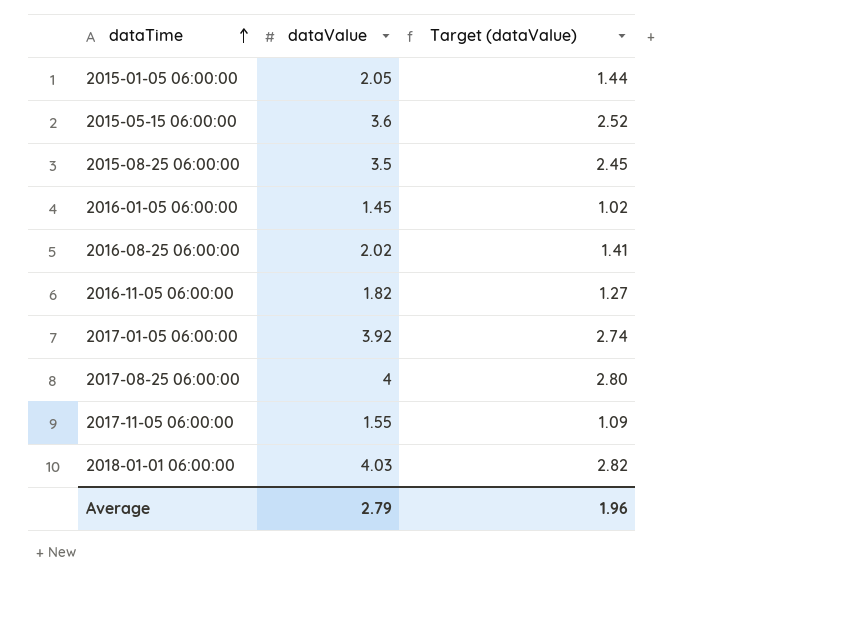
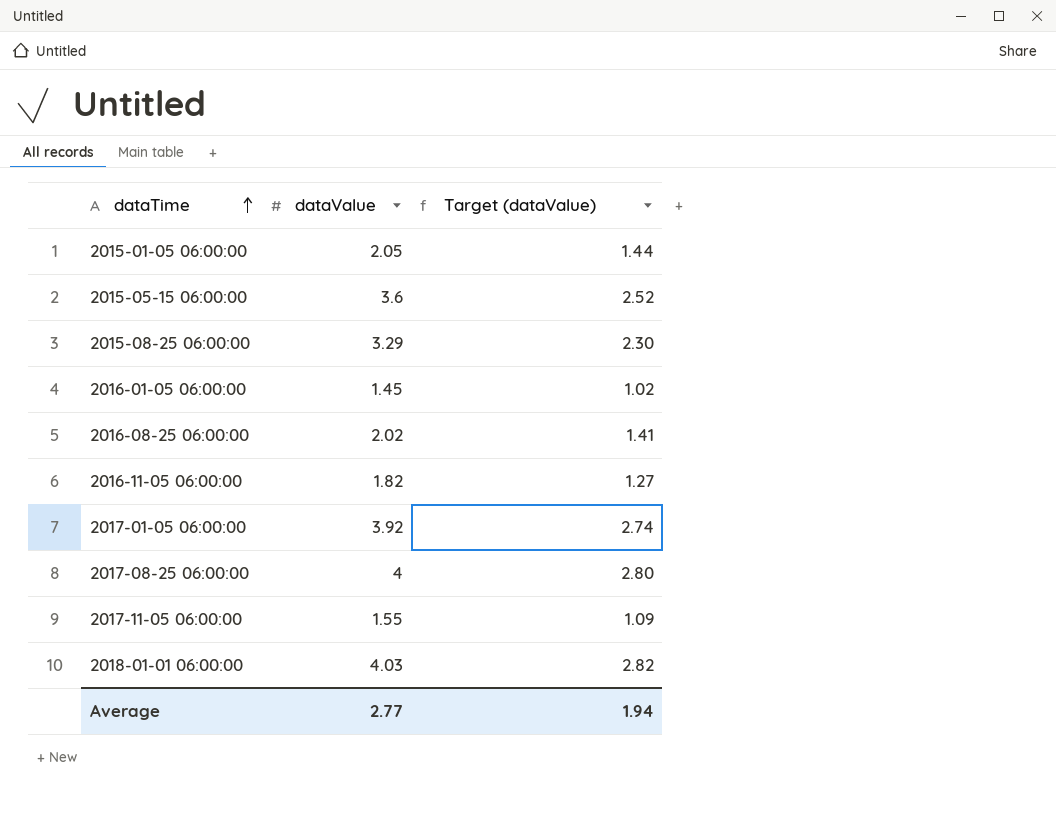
2015-08-25 06:00:00 | dataValue: 3.5 -> 3.29
2015-08-25 06:00:00 | Target (dataValue): 2.45 -> 2.30
Average | dataValue: 2.79 -> 2.77
Average | Target (dataValue): 1.96 -> 1.94

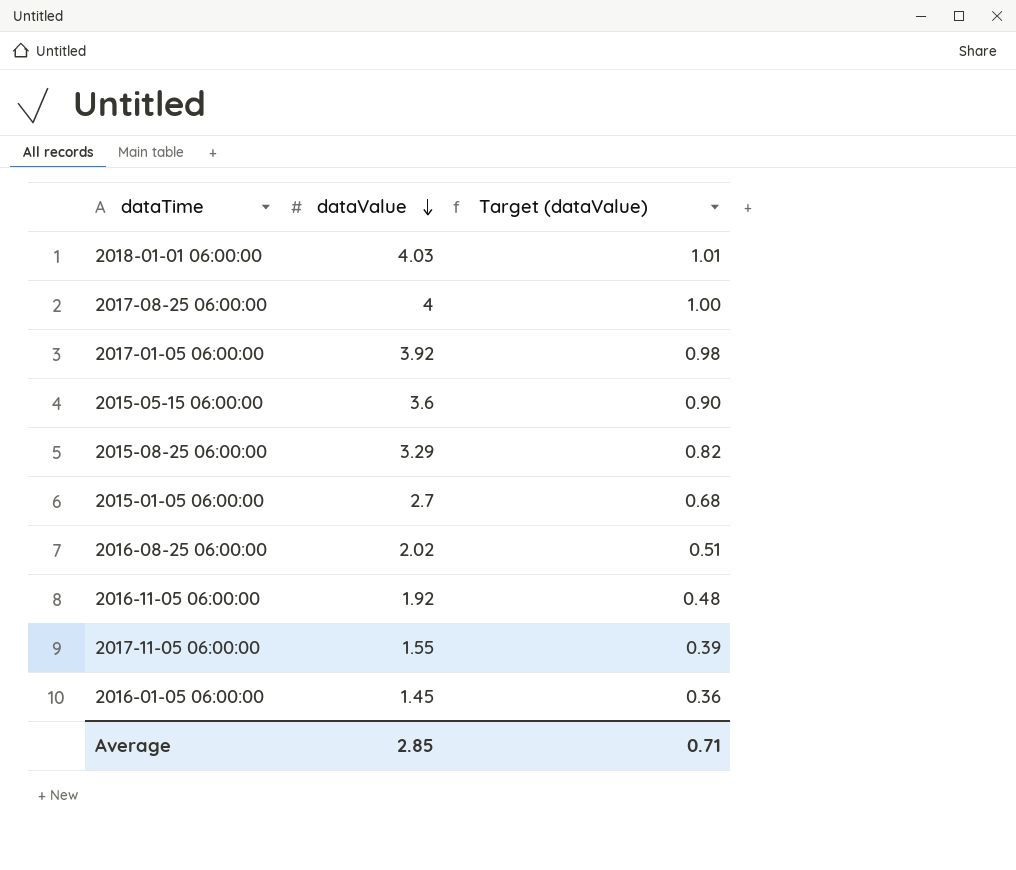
row order: dataTime ascending -> dataValue descending
column Target (dataValue) | formula: [dataValue] * 0.7 -> [dataValue] * 0.25
2015-01-05 06:00:00 | dataValue: 2.05 -> 2.7
2016-11-05 06:00:00 | dataValue: 1.82 -> 1.92
Average | dataValue: 2.77 -> 2.85
Average | Target (dataValue): 1.94 -> 0.71

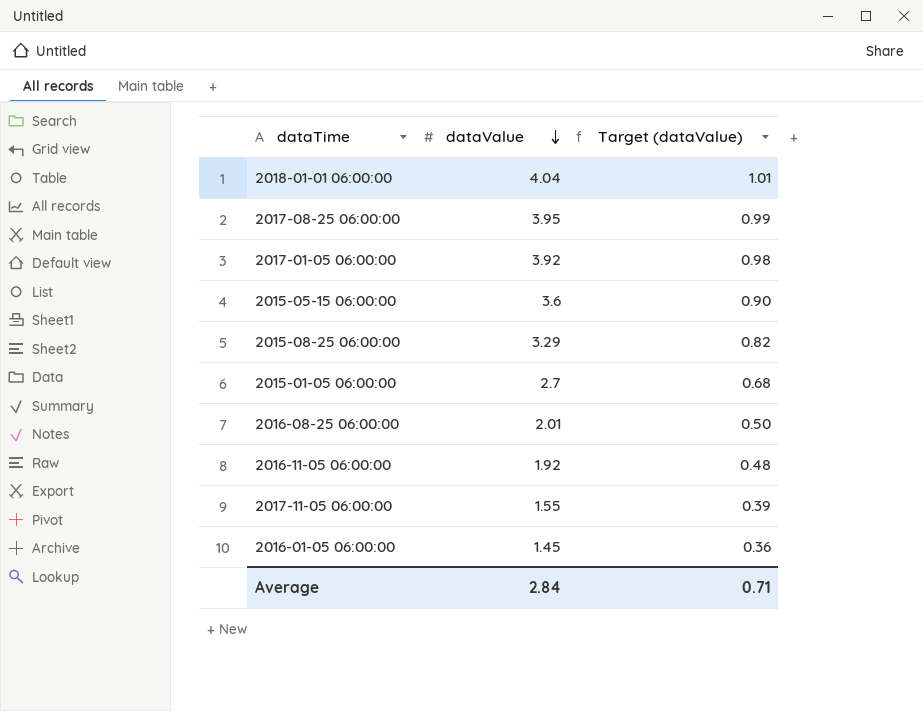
2018-01-01 06:00:00 | dataValue: 4.03 -> 4.04
2017-08-25 06:00:00 | dataValue: 4 -> 3.95
2017-08-25 06:00:00 | Target (dataValue): 1.00 -> 0.99
2016-08-25 06:00:00 | dataValue: 2.02 -> 2.01
2016-08-25 06:00:00 | Target (dataValue): 0.51 -> 0.50
Average | dataValue: 2.85 -> 2.84

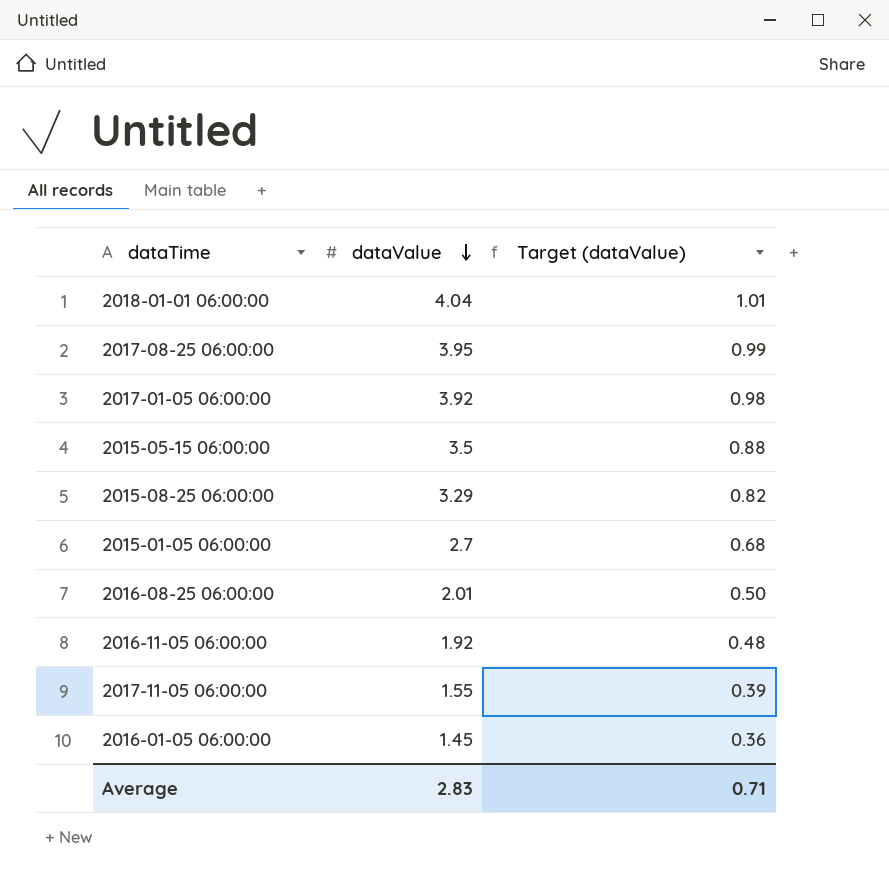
2015-05-15 06:00:00 | dataValue: 3.6 -> 3.5
2015-05-15 06:00:00 | Target (dataValue): 0.90 -> 0.88
Average | dataValue: 2.84 -> 2.83

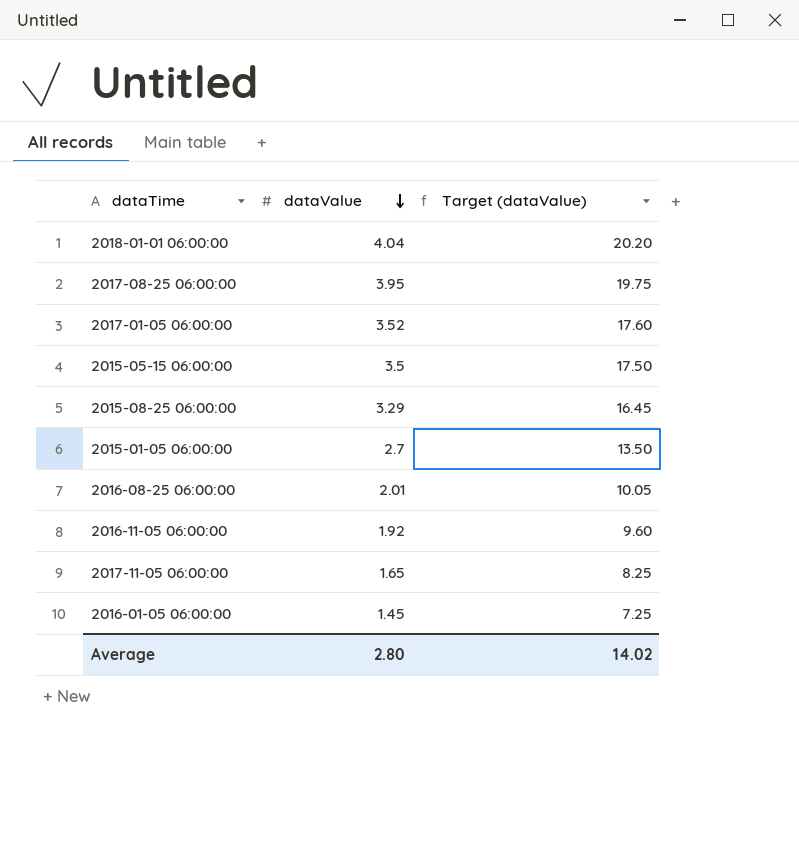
column Target (dataValue) | formula: [dataValue] * 0.25 -> [dataValue] * 5
2017-01-05 06:00:00 | dataValue: 3.92 -> 3.52
2017-11-05 06:00:00 | dataValue: 1.55 -> 1.65
Average | dataValue: 2.83 -> 2.80
Average | Target (dataValue): 0.71 -> 14.02

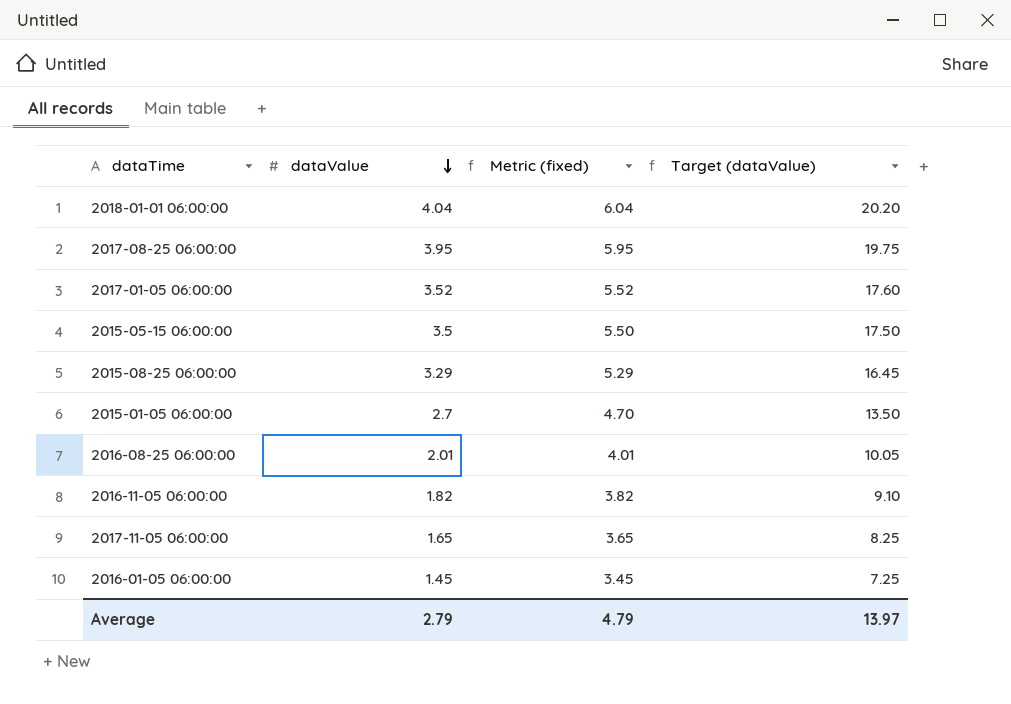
column Metric (fixed) | formula: none -> [dataValue] + 2
2016-11-05 06:00:00 | dataValue: 1.92 -> 1.82
2016-11-05 06:00:00 | Target (dataValue): 9.60 -> 9.10
Average | dataValue: 2.80 -> 2.79
Average | Target (dataValue): 14.02 -> 13.97

